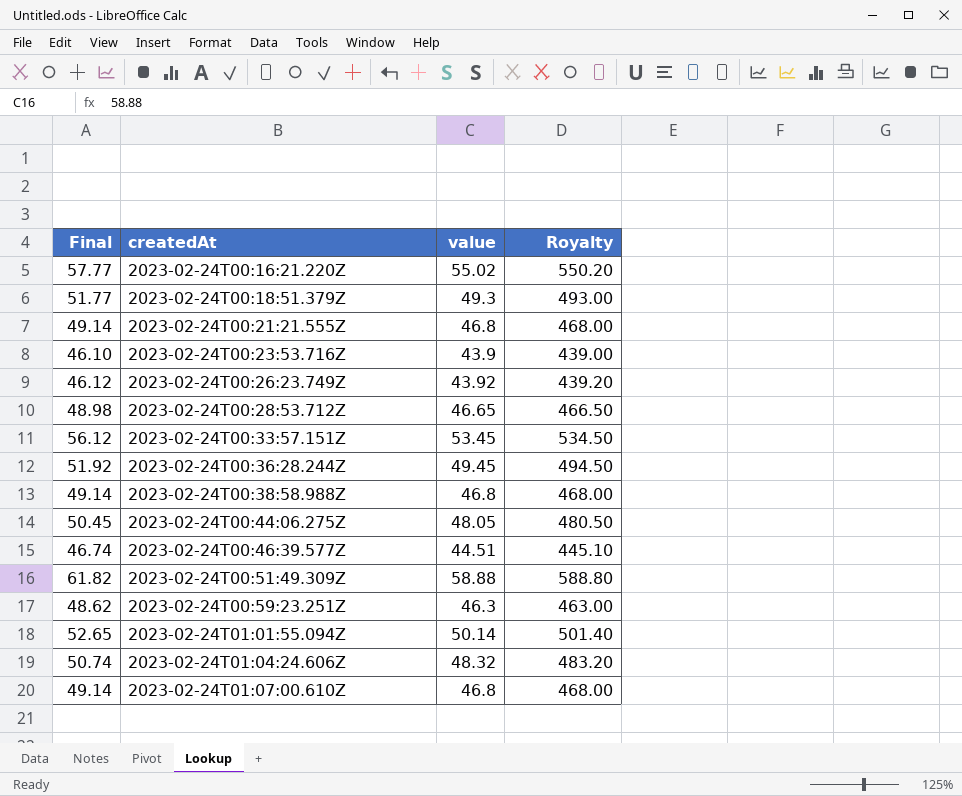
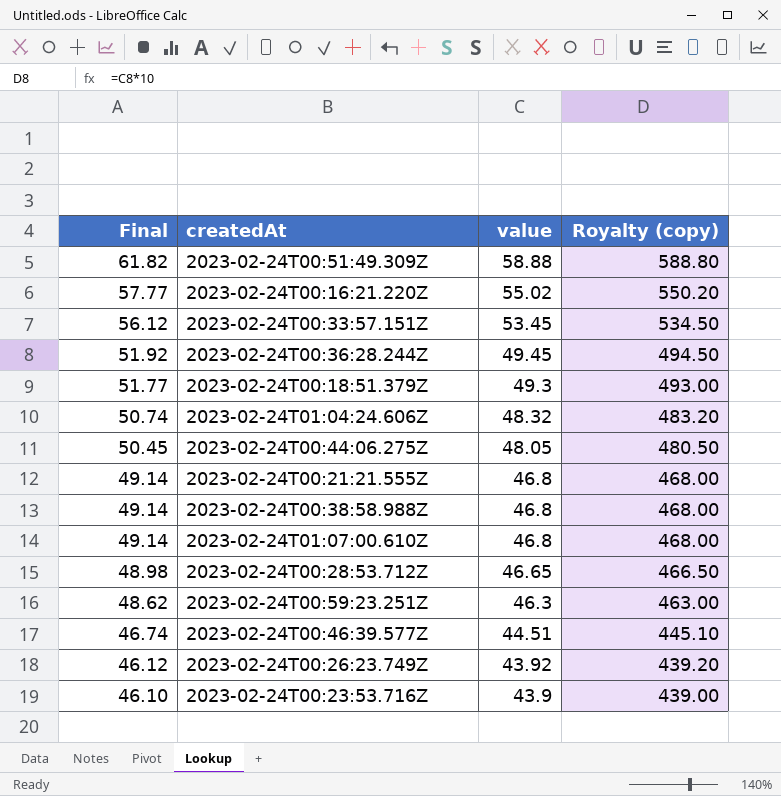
row order: createdAt ascending -> Final descending
column name: Royalty -> Royalty (copy)
row 2023-02-24T01:01:55.094Z: 52.65 | 50.14 | 501.40 -> none

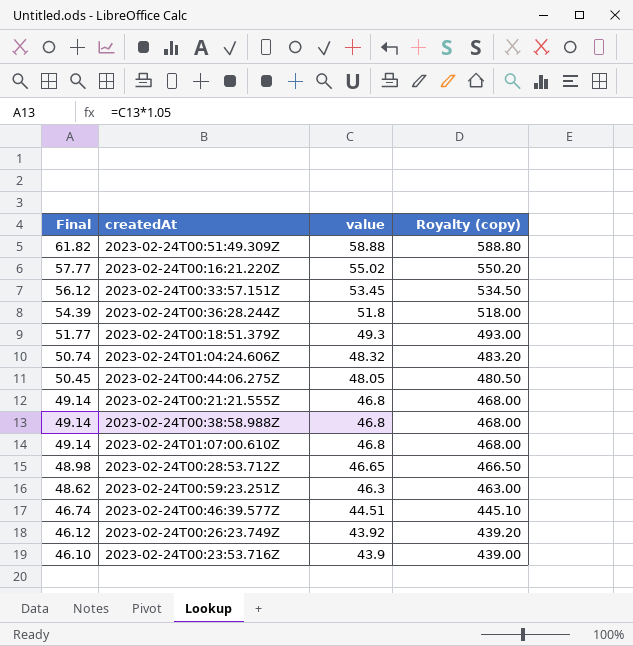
2023-02-24T00:36:28.244Z | Final: 51.92 -> 54.39
2023-02-24T00:36:28.244Z | value: 49.45 -> 51.8
2023-02-24T00:36:28.244Z | Royalty (copy): 494.50 -> 518.00

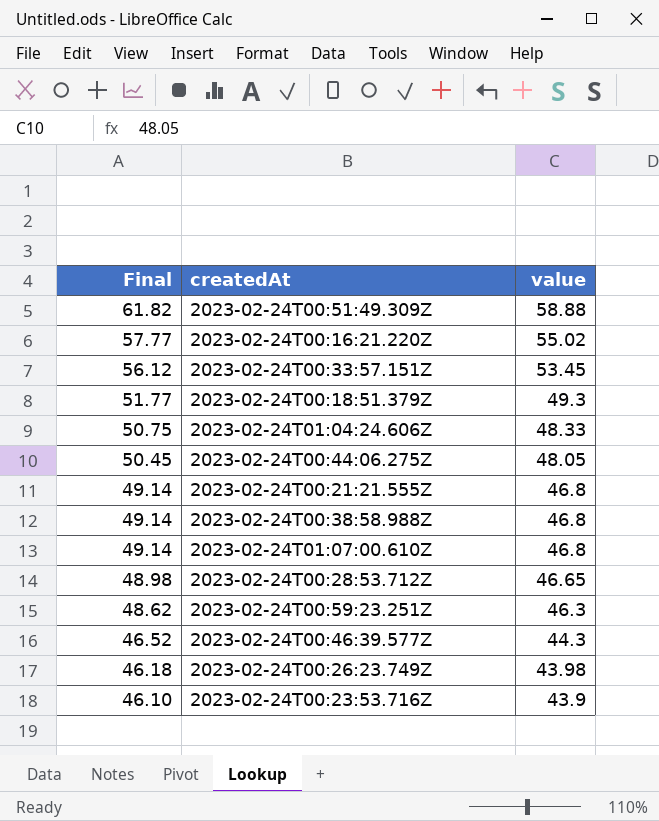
column Royalty (copy) | formula: [value] * 10 -> none
row 2023-02-24T00:36:28.244Z: 54.39 | 51.8 | 518.00 -> none
2023-02-24T01:04:24.606Z | Final: 50.74 -> 50.75
2023-02-24T01:04:24.606Z | value: 48.32 -> 48.33
2023-02-24T00:46:39.577Z | Final: 46.74 -> 46.52
2023-02-24T00:46:39.577Z | value: 44.51 -> 44.3
2023-02-24T00:26:23.749Z | Final: 46.12 -> 46.18
2023-02-24T00:26:23.749Z | value: 43.92 -> 43.98

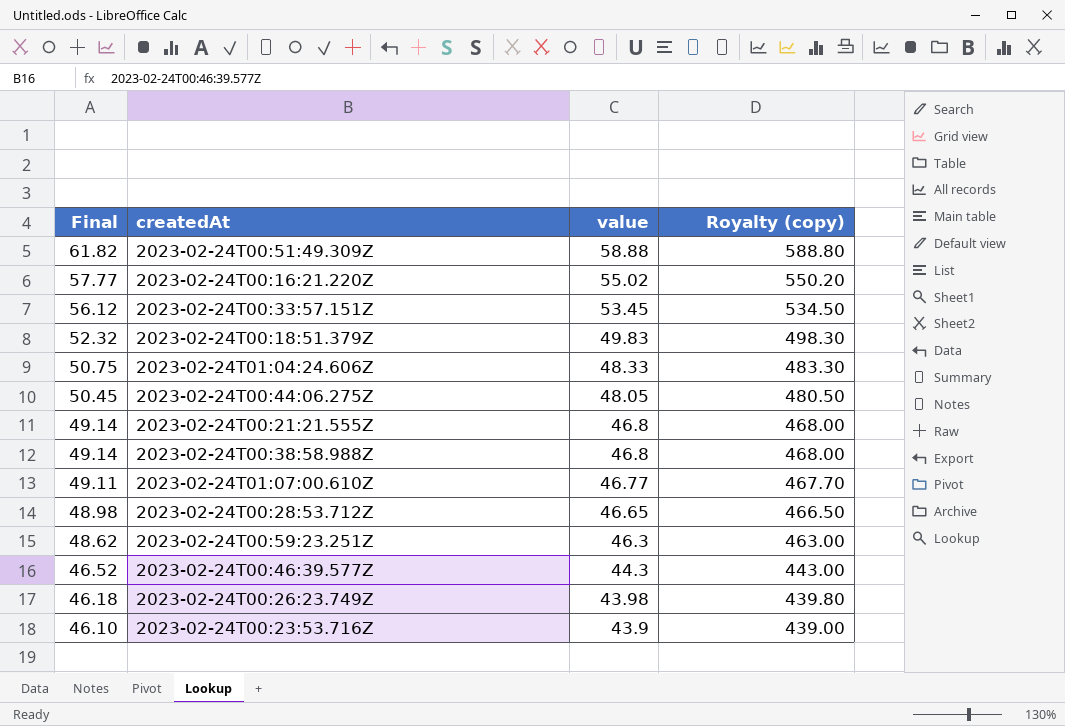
column Royalty (copy) | formula: none -> [value] * 10
2023-02-24T00:18:51.379Z | Final: 51.77 -> 52.32
2023-02-24T00:18:51.379Z | value: 49.3 -> 49.83
2023-02-24T01:07:00.610Z | Final: 49.14 -> 49.11
2023-02-24T01:07:00.610Z | value: 46.8 -> 46.77

